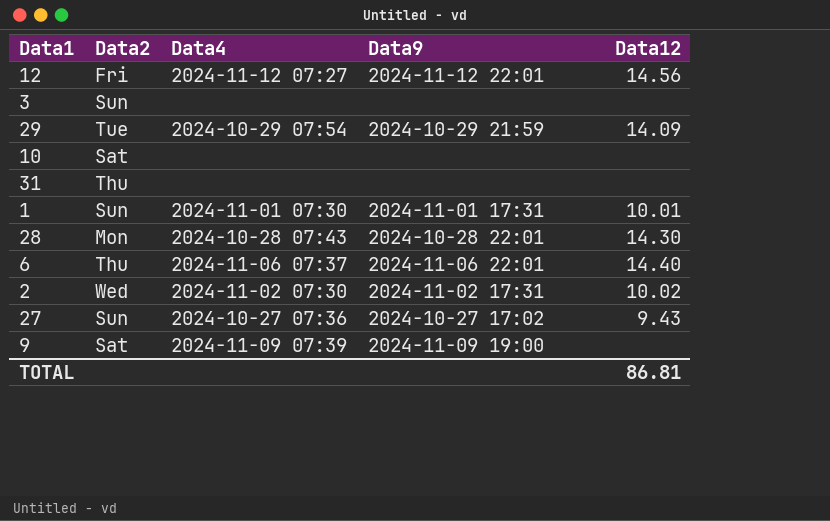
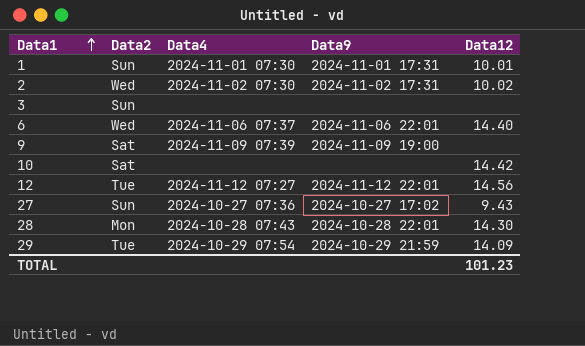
row order: none -> Data1 ascending
row 31: Thu | none | none | none -> none
6 | Data2: Thu -> Wed
10 | Data12: none -> 14.42
12 | Data2: Fri -> Tue
TOTAL | Data12: 86.81 -> 101.23

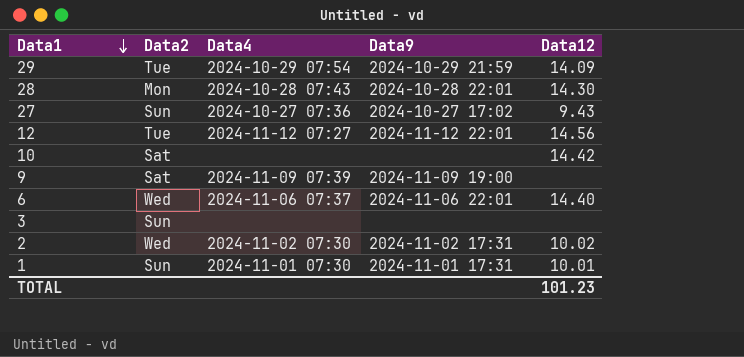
row order: Data1 ascending -> Data1 descending

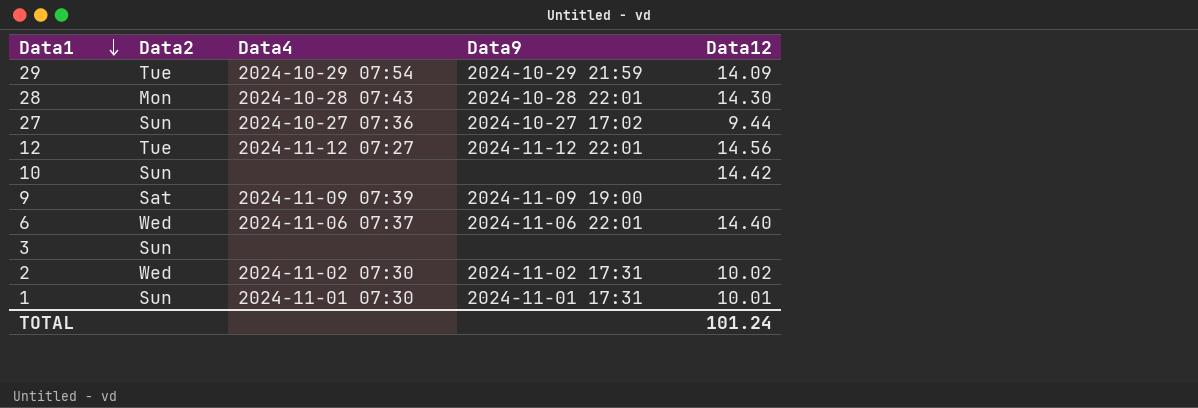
27 | Data12: 9.43 -> 9.44
10 | Data2: Sat -> Sun
TOTAL | Data12: 101.23 -> 101.24

